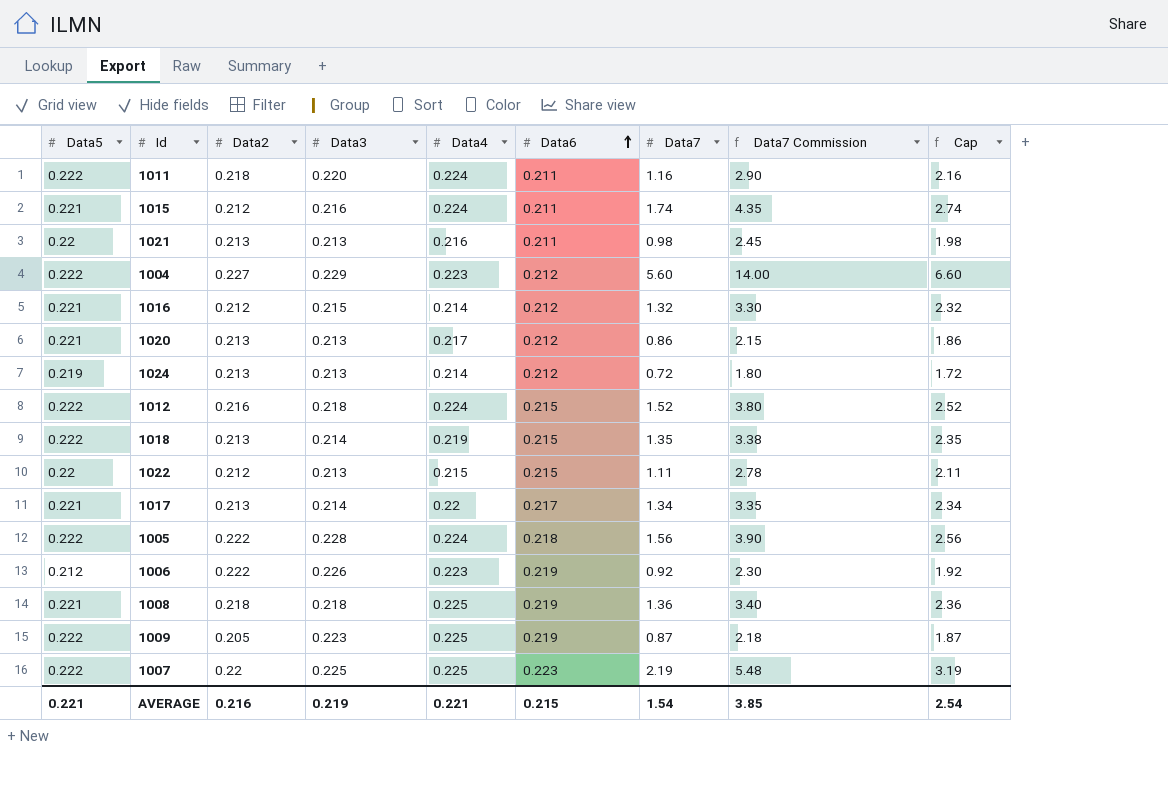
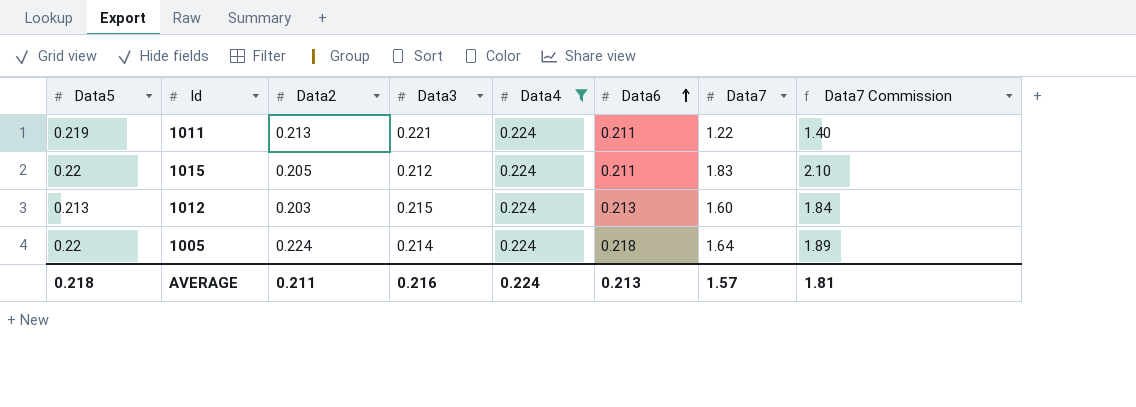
filter: none -> Data4 = 0.224
column Cap | formula: [Data7] + 1 -> none
column Data7 Commission | formula: [Data7] * 2.5 -> [Data7] * 1.15
1011 | Data5: 0.222 -> 0.219
1011 | Data2: 0.218 -> 0.213
1011 | Data3: 0.220 -> 0.221
1011 | Data7: 1.16 -> 1.22
1015 | Data5: 0.221 -> 0.22
1015 | Data2: 0.212 -> 0.205
1015 | Data3: 0.216 -> 0.212
1015 | Data7: 1.74 -> 1.83
1012 | Data5: 0.222 -> 0.213
1012 | Data2: 0.216 -> 0.203
1012 | Data3: 0.218 -> 0.215
1012 | Data6: 0.215 -> 0.213
1012 | Data7: 1.52 -> 1.60
1005 | Data5: 0.222 -> 0.22
1005 | Data2: 0.222 -> 0.224
1005 | Data3: 0.228 -> 0.214
1005 | Data7: 1.56 -> 1.64
AVERAGE | Data5: 0.221 -> 0.218
AVERAGE | Data2: 0.216 -> 0.211
AVERAGE | Data3: 0.219 -> 0.216
AVERAGE | Data4: 0.221 -> 0.224
AVERAGE | Data6: 0.215 -> 0.213
AVERAGE | Data7: 1.54 -> 1.57
AVERAGE | Data7 Commission: 3.85 -> 1.81

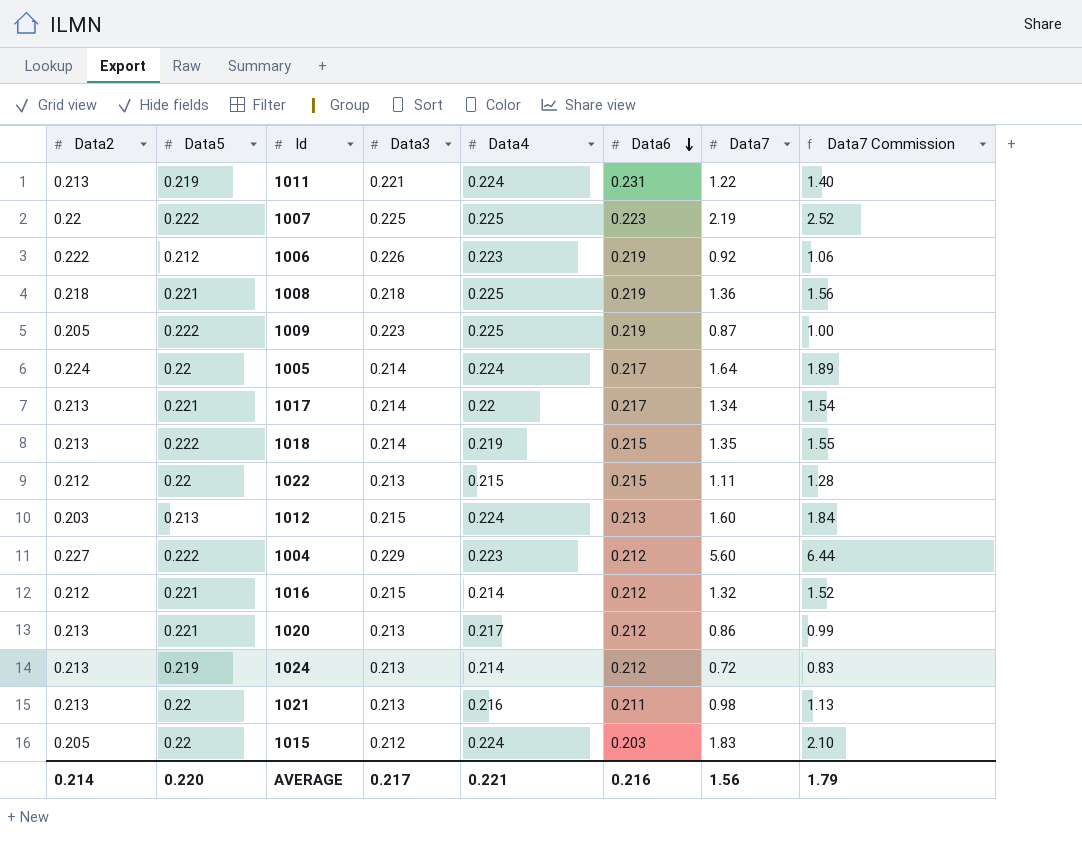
filter: Data4 = 0.224 -> none
row order: Data6 ascending -> Data6 descending
column Data2 | position: 3 -> 1
1011 | Data6: 0.211 -> 0.231
1005 | Data6: 0.218 -> 0.217
1015 | Data6: 0.211 -> 0.203
AVERAGE | Data2: 0.211 -> 0.214
AVERAGE | Data5: 0.218 -> 0.220
AVERAGE | Data3: 0.216 -> 0.217
AVERAGE | Data4: 0.224 -> 0.221
AVERAGE | Data6: 0.213 -> 0.216
AVERAGE | Data7: 1.57 -> 1.56
AVERAGE | Data7 Commission: 1.81 -> 1.79

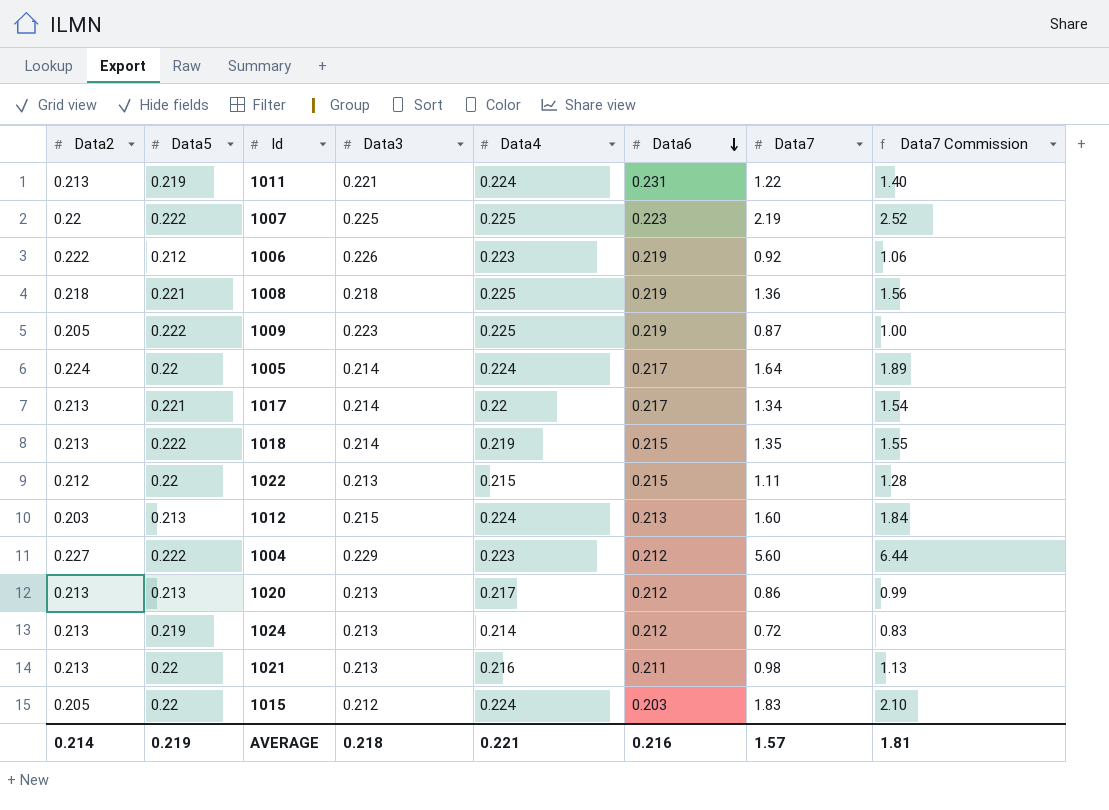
row 1016: 0.212 | 0.221 | 0.215 | 0.214 | 0.212 | 1.32 | 1.52 -> none
1020 | Data5: 0.221 -> 0.213
AVERAGE | Data5: 0.220 -> 0.219
AVERAGE | Data3: 0.217 -> 0.218
AVERAGE | Data7: 1.56 -> 1.57
AVERAGE | Data7 Commission: 1.79 -> 1.81

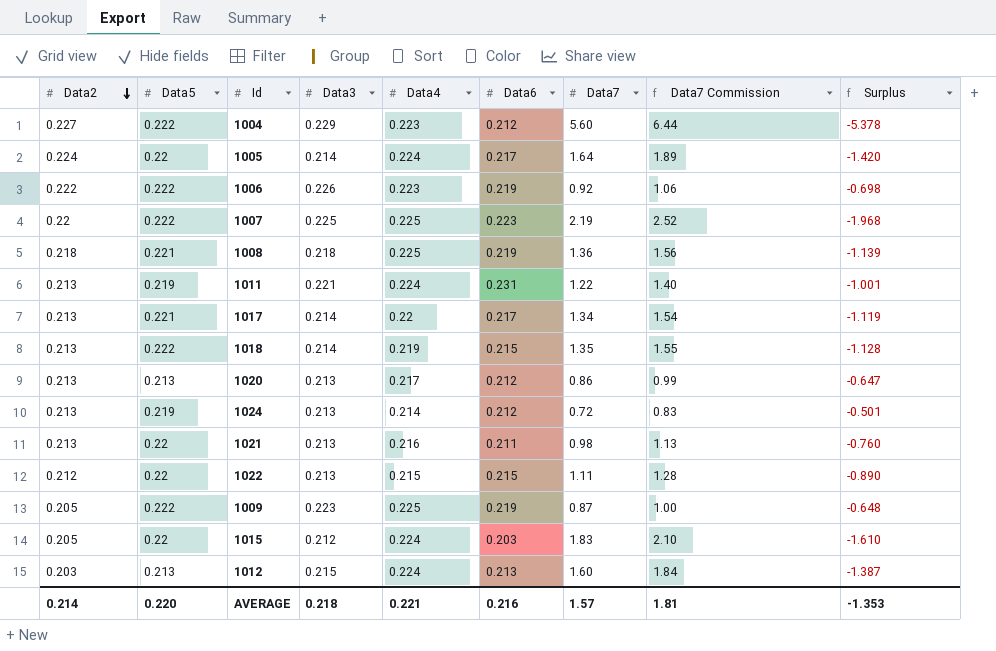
row order: Data6 descending -> Data2 descending
column Surplus | formula: none -> [Data5] - [Data7]
1006 | Data5: 0.212 -> 0.222
AVERAGE | Data5: 0.219 -> 0.220

